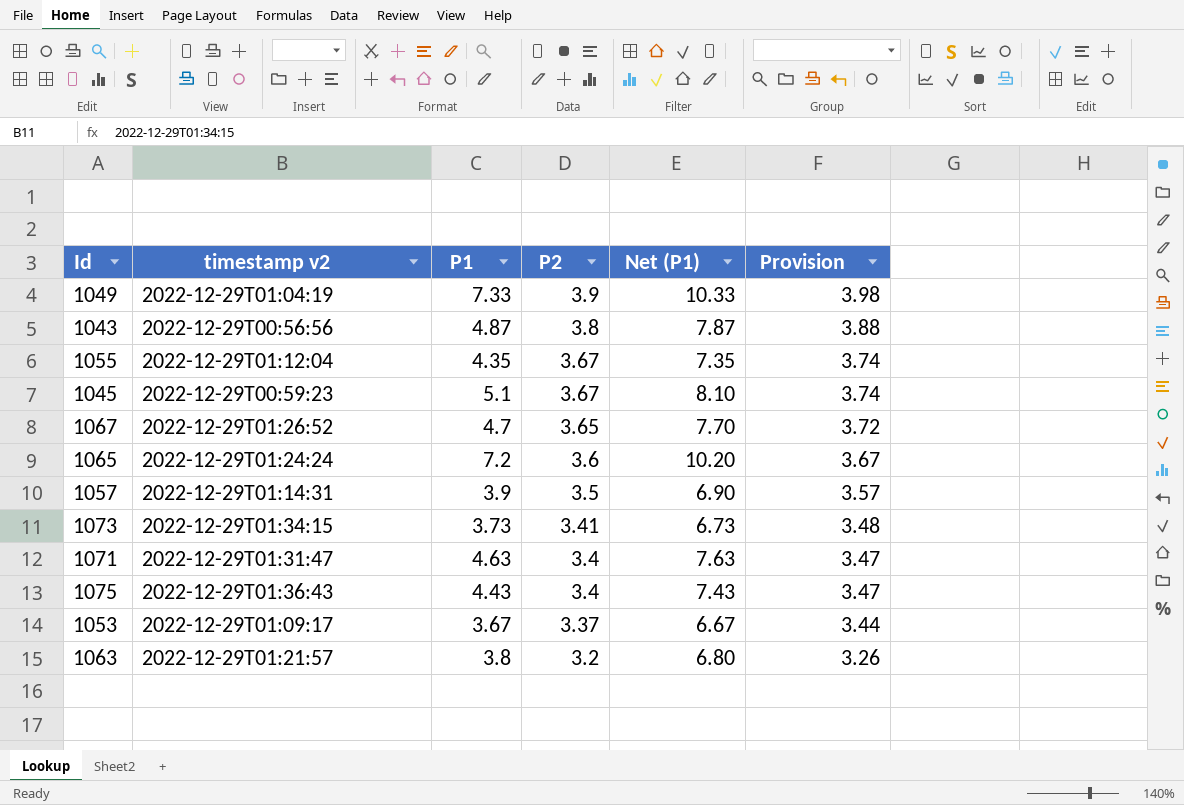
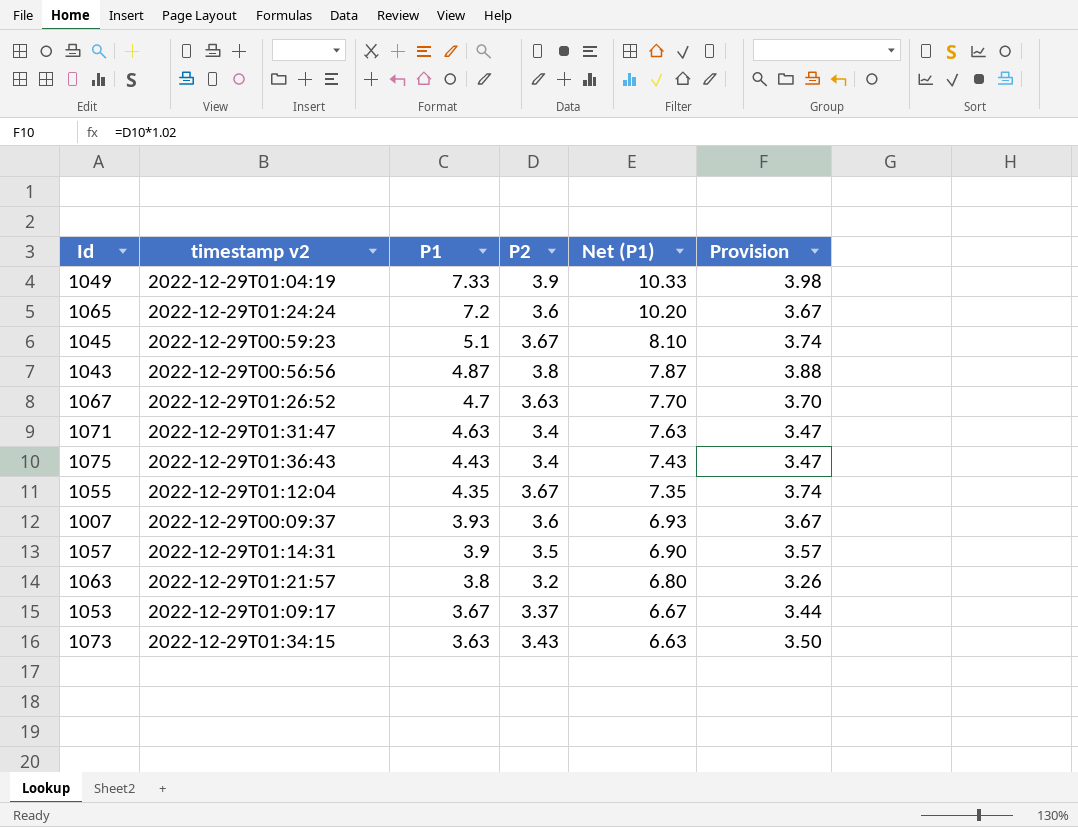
row order: P2 descending -> P1 descending
1067 | P2: 3.65 -> 3.63
1067 | Provision: 3.72 -> 3.70
row 1007: none -> 2022-12-29T00:09:37 | 3.93 | 3.6 | 6.93 | 3.67
1073 | P1: 3.73 -> 3.63
1073 | P2: 3.41 -> 3.43
1073 | Net (P1): 6.73 -> 6.63
1073 | Provision: 3.48 -> 3.50

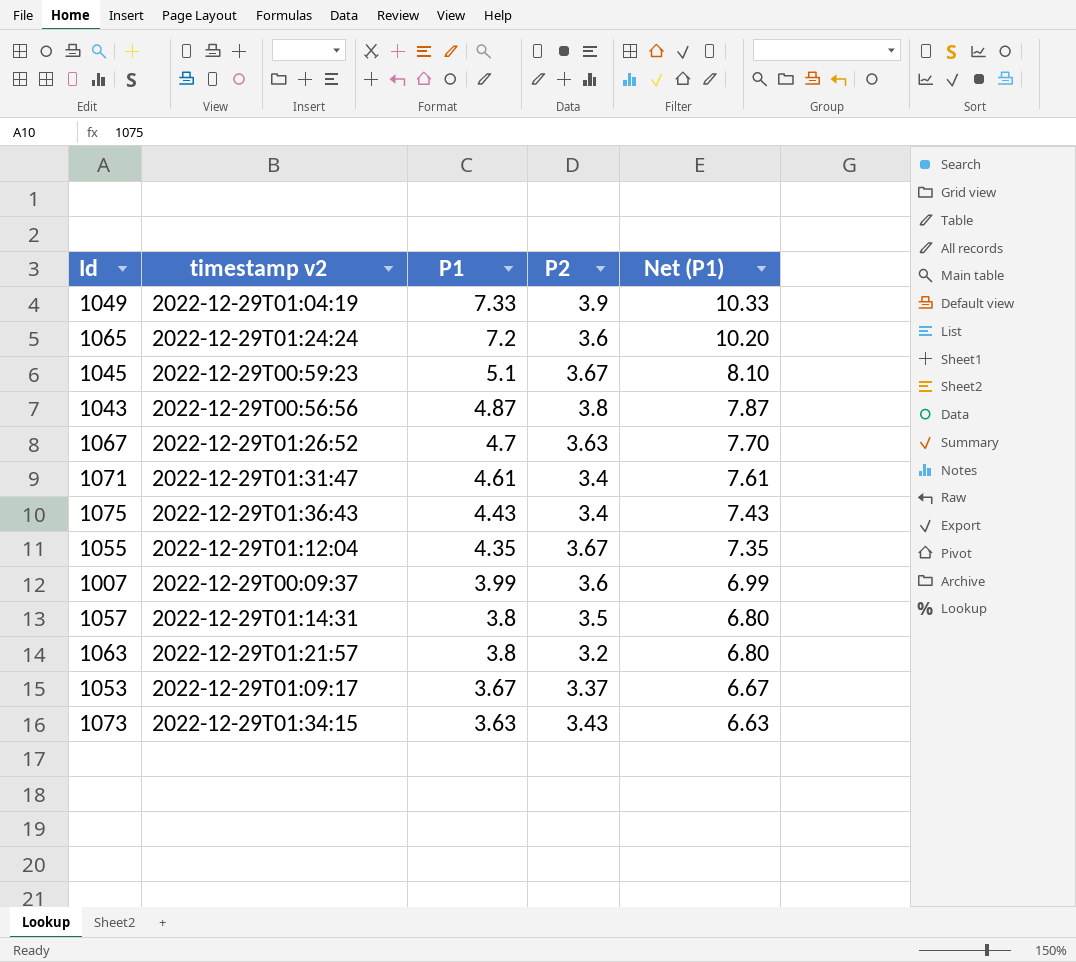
column Provision | formula: [P2] * 1.02 -> none
1071 | P1: 4.63 -> 4.61
1071 | Net (P1): 7.63 -> 7.61
1007 | P1: 3.93 -> 3.99
1007 | Net (P1): 6.93 -> 6.99
1057 | P1: 3.9 -> 3.8
1057 | Net (P1): 6.90 -> 6.80

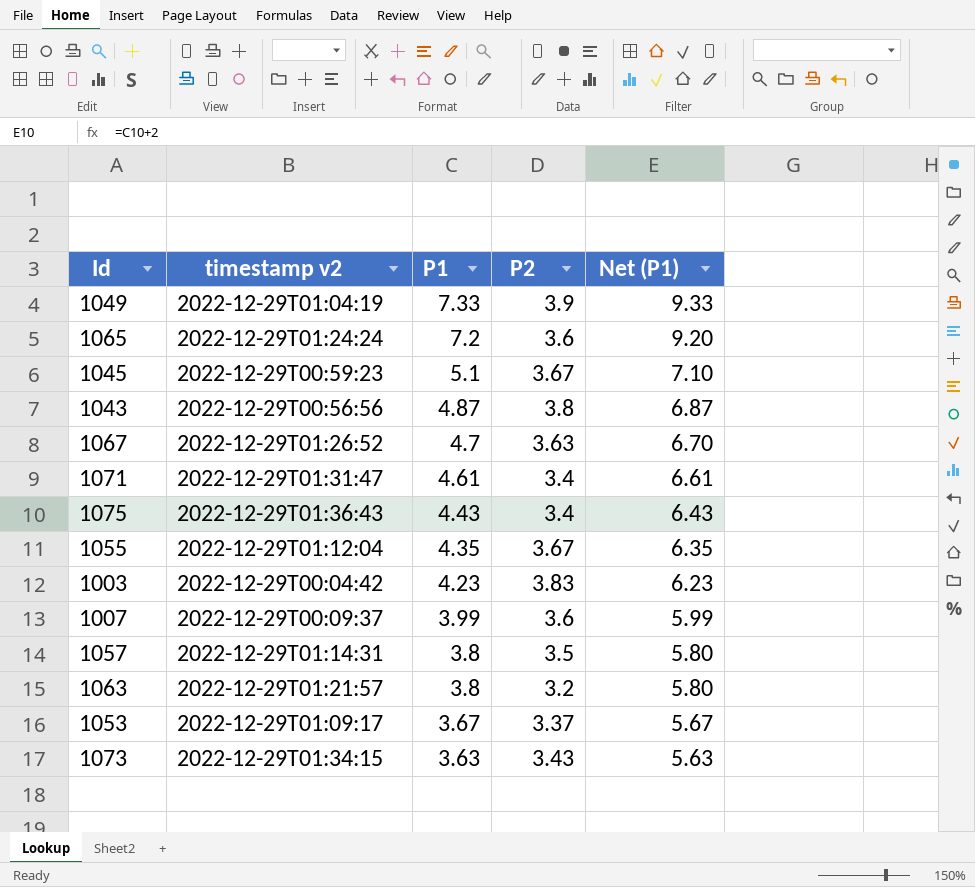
column Net (P1) | formula: [P1] + 3 -> [P1] + 2
row 1003: none -> 2022-12-29T00:04:42 | 4.23 | 3.83 | 6.23

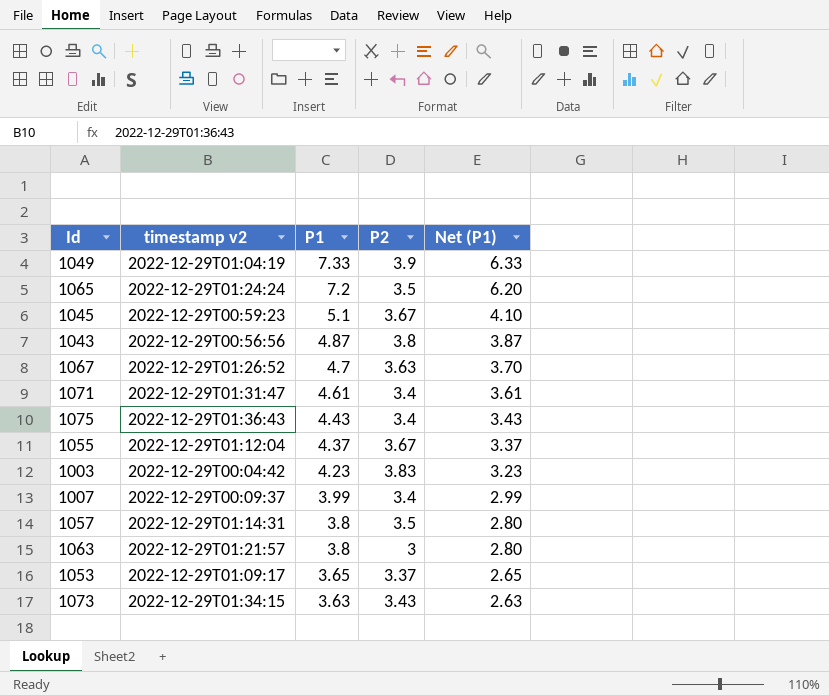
column Net (P1) | formula: [P1] + 2 -> [P1] - 1
1065 | P2: 3.6 -> 3.5
1055 | P1: 4.35 -> 4.37
1007 | P2: 3.6 -> 3.4
1063 | P2: 3.2 -> 3
1053 | P1: 3.67 -> 3.65

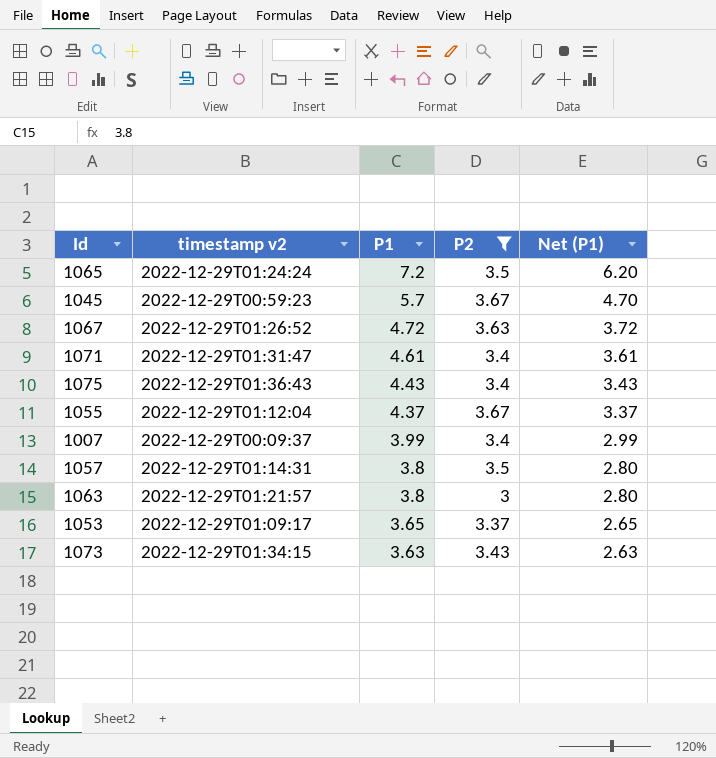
filter: none -> P2 <= 3.67
1045 | P1: 5.1 -> 5.7
1045 | Net (P1): 4.10 -> 4.70
1067 | P1: 4.7 -> 4.72
1067 | Net (P1): 3.70 -> 3.72

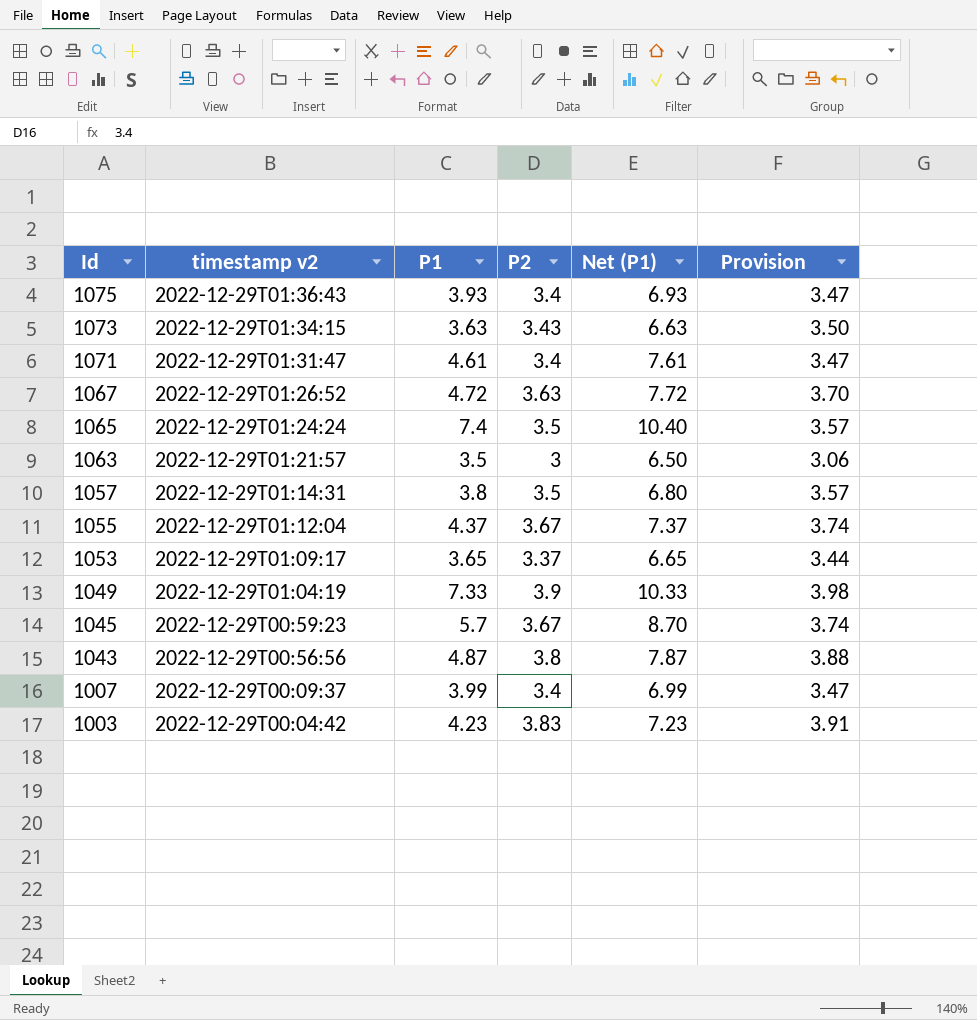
filter: P2 <= 3.67 -> none
row order: P1 descending -> Id descending
column Net (P1) | formula: [P1] - 1 -> [P1] + 3
column Provision | formula: none -> [P2] * 1.02
1075 | P1: 4.43 -> 3.93
1065 | P1: 7.2 -> 7.4
1063 | P1: 3.8 -> 3.5

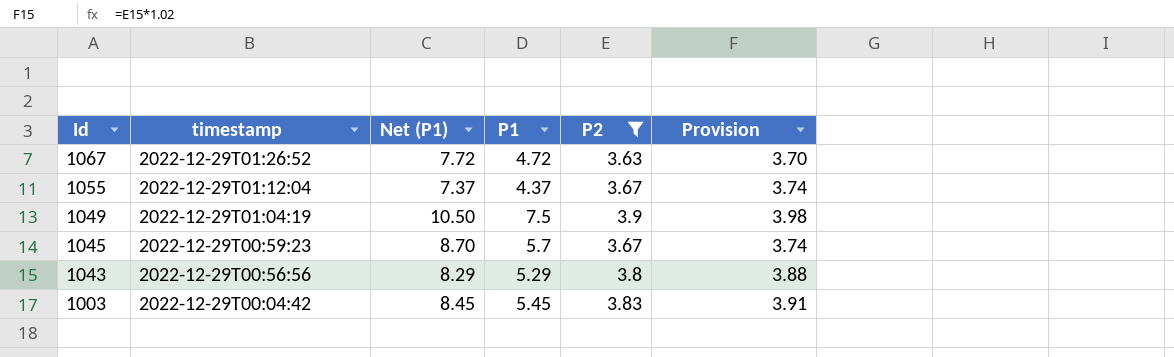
filter: none -> P2 >= 3.63
column name: timestamp v2 -> timestamp
column Net (P1) | position: 5 -> 3
1049 | Net (P1): 10.33 -> 10.50
1049 | P1: 7.33 -> 7.5
1043 | Net (P1): 7.87 -> 8.29
1043 | P1: 4.87 -> 5.29
1003 | Net (P1): 7.23 -> 8.45
1003 | P1: 4.23 -> 5.45

